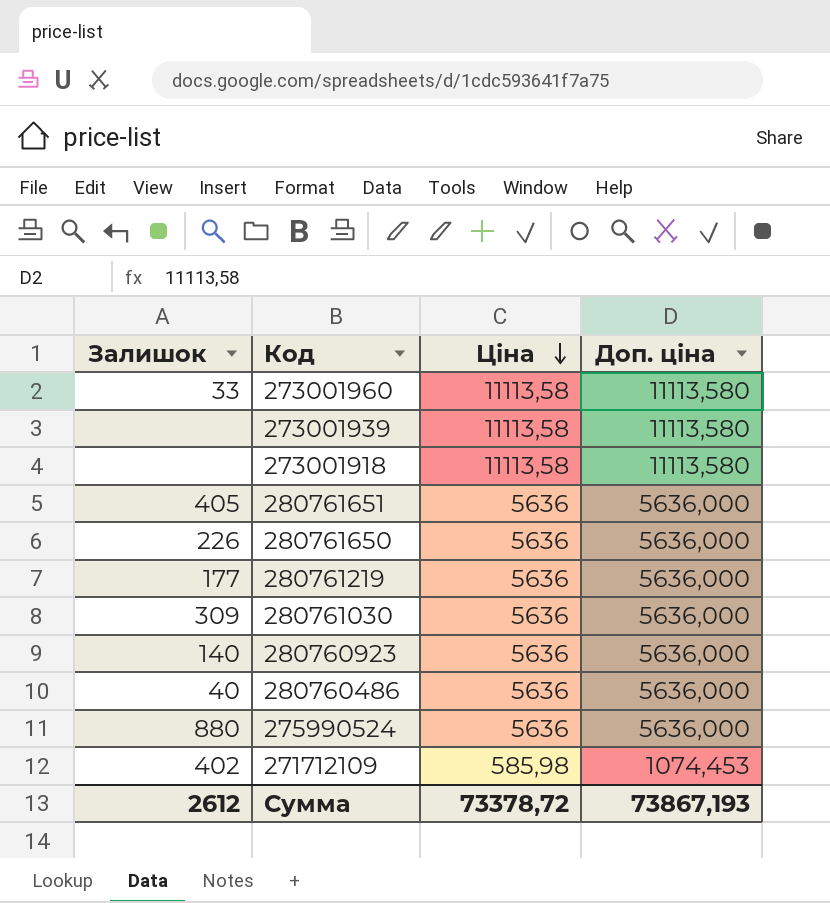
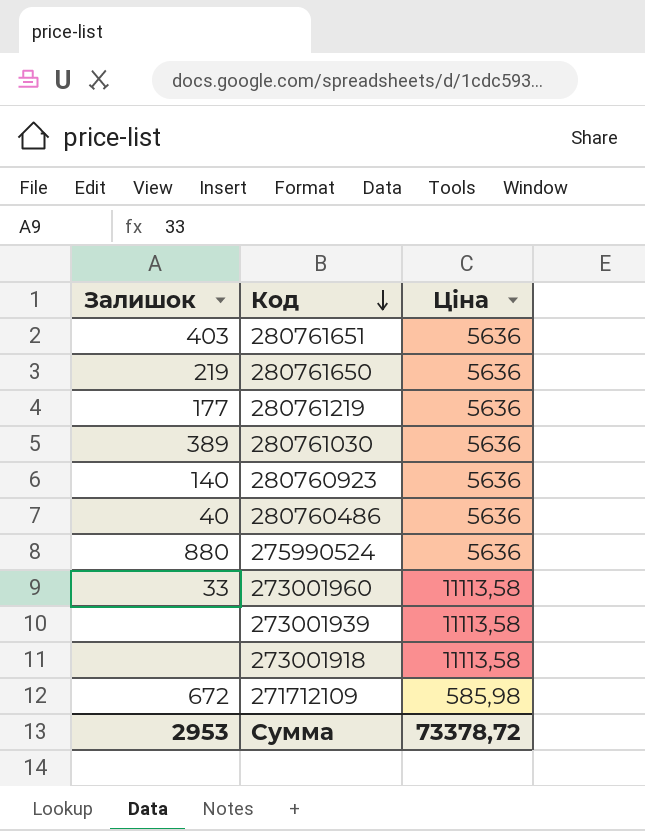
row order: Ціна descending -> Код descending
column Доп. ціна | position: 4 -> none
280761651 | Залишок: 405 -> 403
280761650 | Залишок: 226 -> 219
280761030 | Залишок: 309 -> 389
271712109 | Залишок: 402 -> 672
Сумма | Залишок: 2612 -> 2953

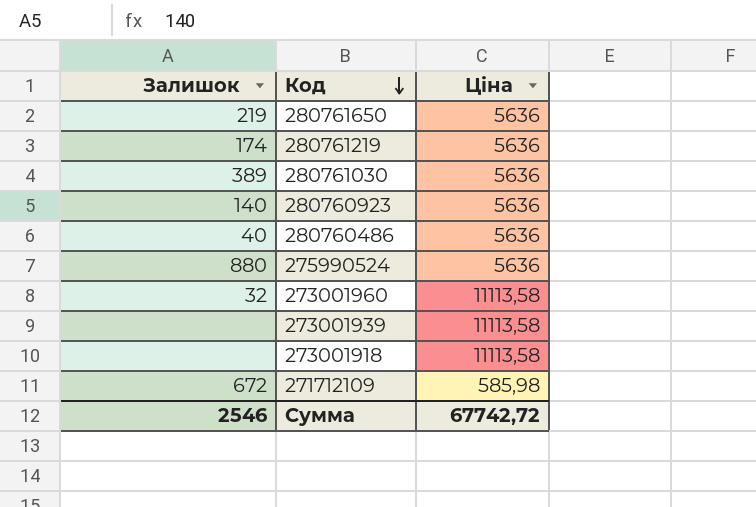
row 280761651: 403 | 5636 -> none
280761219 | Залишок: 177 -> 174
273001960 | Залишок: 33 -> 32
Сумма | Залишок: 2953 -> 2546
Сумма | Ціна: 73378,72 -> 67742,72

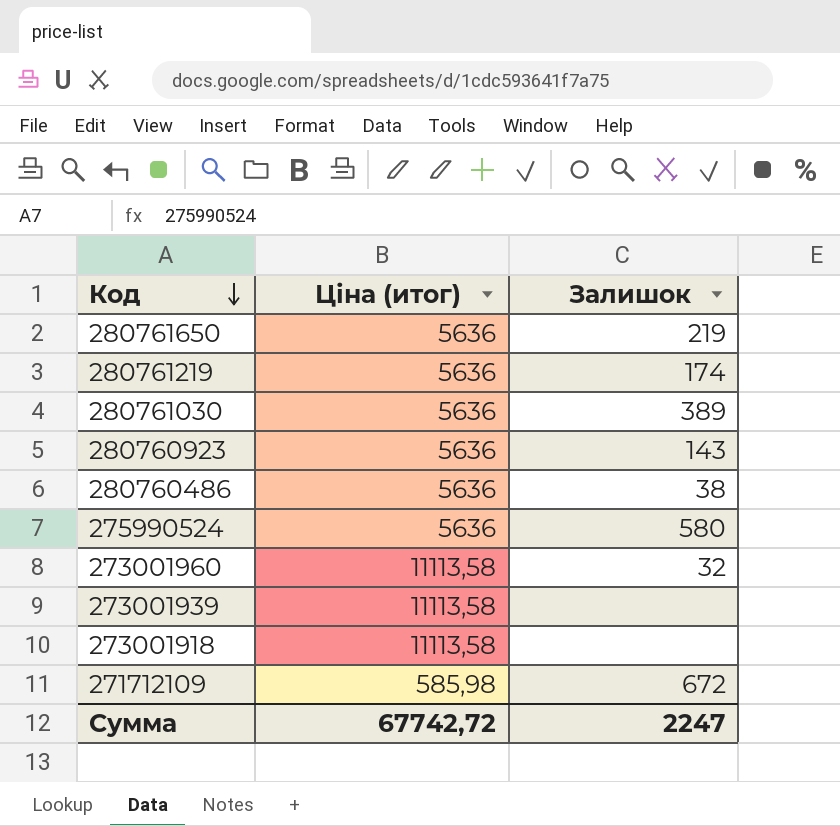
column name: Ціна -> Ціна (итог)
column Залишок | position: 1 -> 3
280760923 | Залишок: 140 -> 143
280760486 | Залишок: 40 -> 38
275990524 | Залишок: 880 -> 580
Сумма | Залишок: 2546 -> 2247

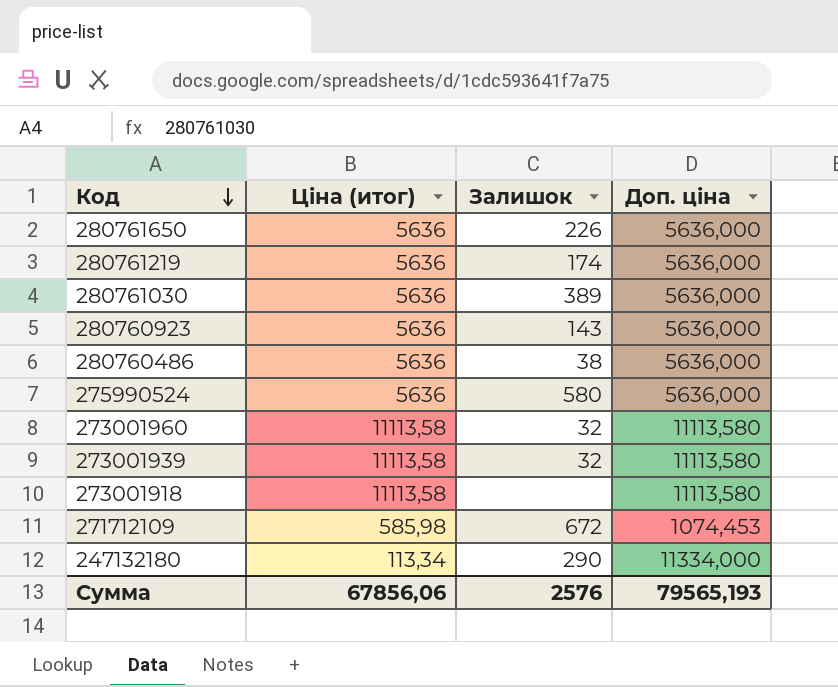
column Доп. ціна | position: none -> 4
280761650 | Залишок: 219 -> 226
273001939 | Залишок: none -> 32
row 247132180: none -> 113,34 | 290 | 11334,000
Сумма | Ціна (итог): 67742,72 -> 67856,06
Сумма | Залишок: 2247 -> 2576

